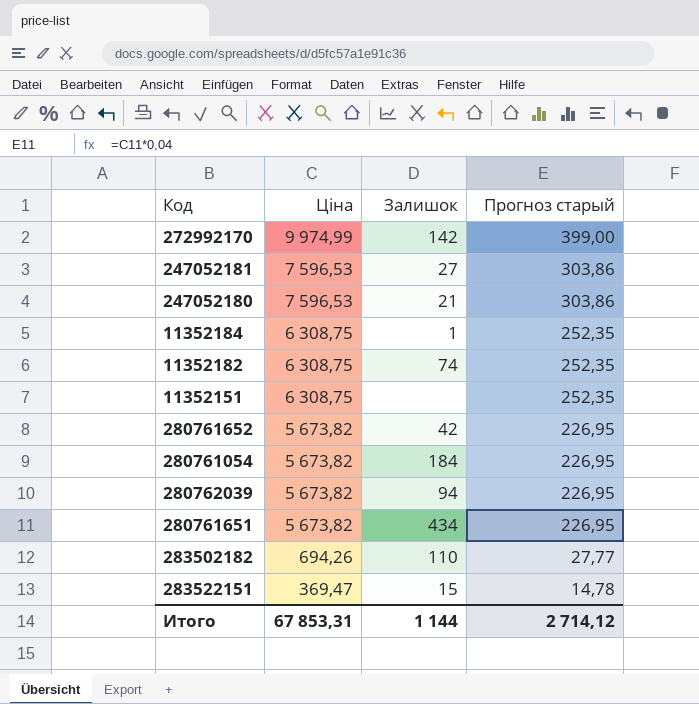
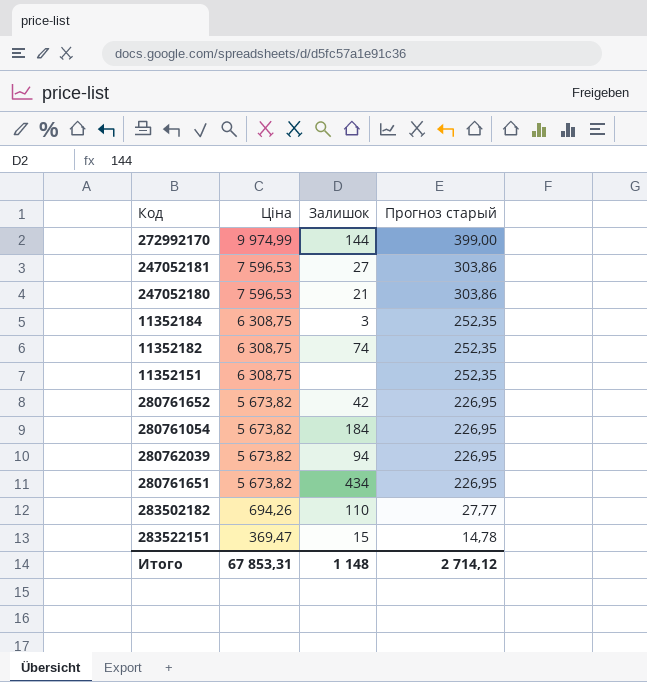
272992170 | Залишок: 142 -> 144
11352184 | Залишок: 1 -> 3
Итого | Залишок: 1 144 -> 1 148

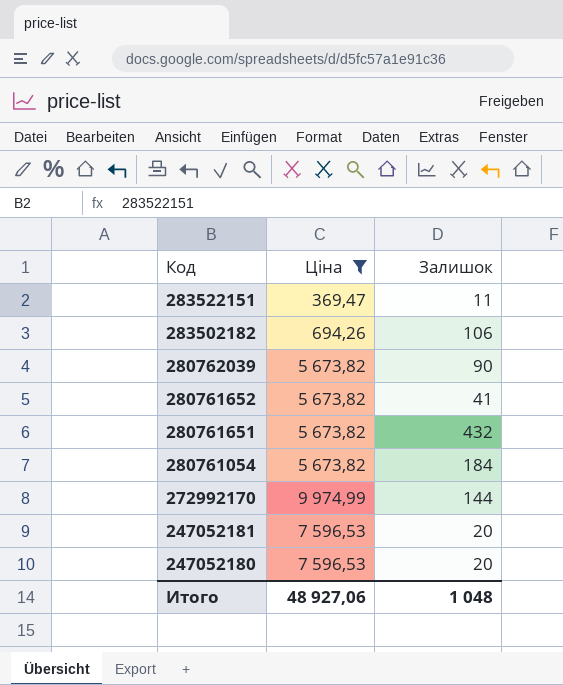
filter: none -> Ціна != 6 308,75
row order: Ціна descending -> Код descending
column Прогноз старый | formula: [Ціна] * 0,04 -> none
283522151 | Залишок: 15 -> 11
283502182 | Залишок: 110 -> 106
280762039 | Залишок: 94 -> 90
280761652 | Залишок: 42 -> 41
280761651 | Залишок: 434 -> 432
247052181 | Залишок: 27 -> 20
247052180 | Залишок: 21 -> 20
Итого | Ціна: 67 853,31 -> 48 927,06
Итого | Залишок: 1 148 -> 1 048

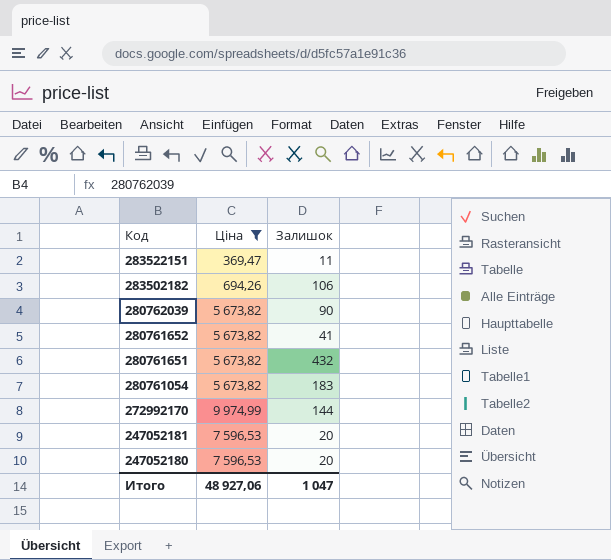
280761054 | Залишок: 184 -> 183
Итого | Залишок: 1 048 -> 1 047

